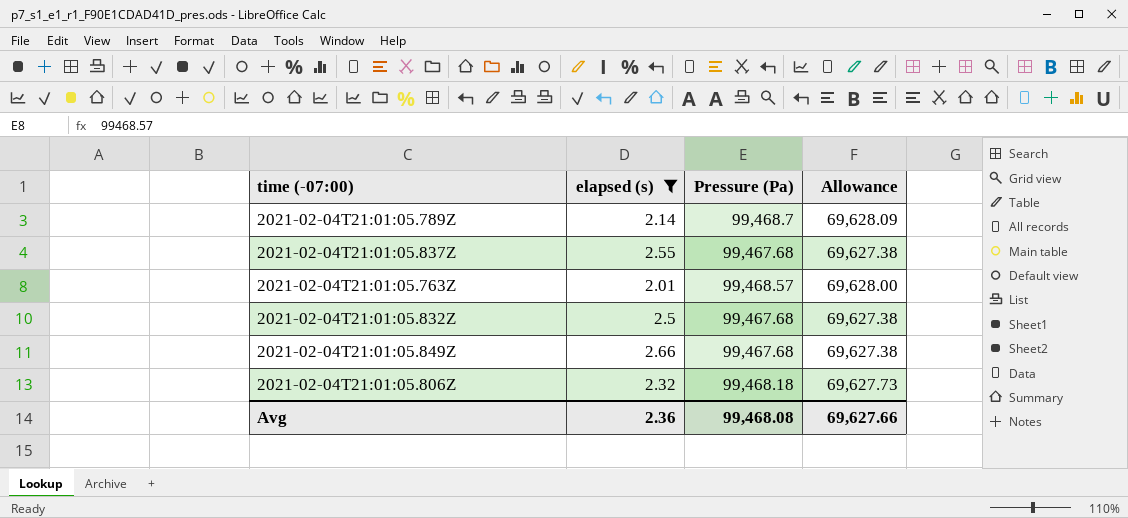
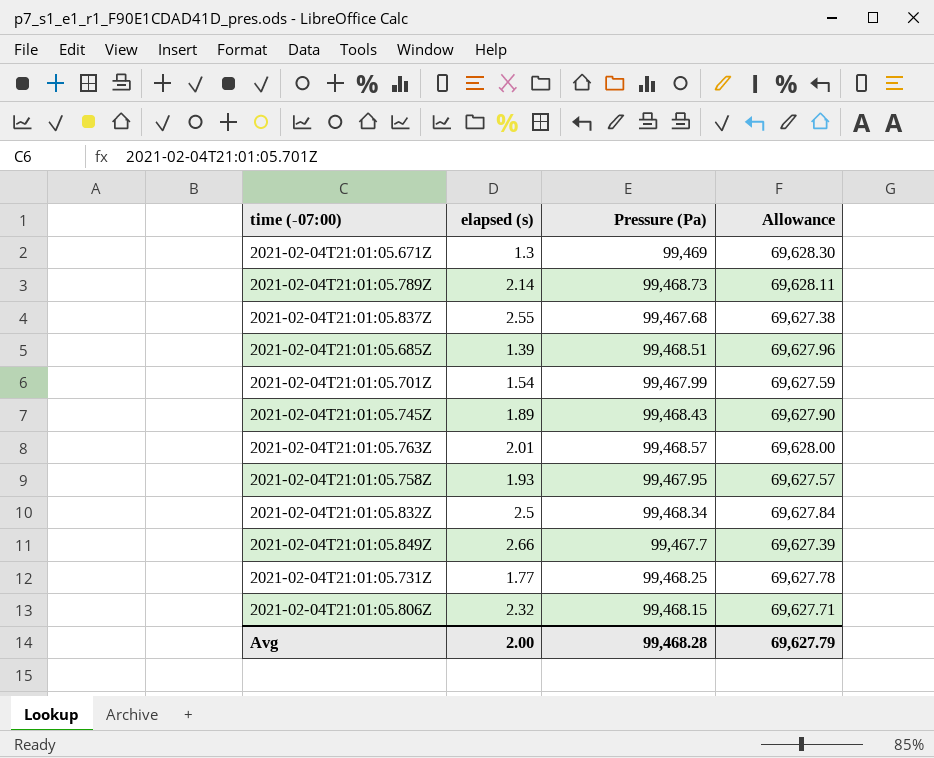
filter: elapsed (s) >= 2.01 -> none
2021-02-04T21:01:05.789Z | Pressure (Pa): 99,468.7 -> 99,468.73
2021-02-04T21:01:05.789Z | Allowance: 69,628.09 -> 69,628.11
2021-02-04T21:01:05.832Z | Pressure (Pa): 99,467.68 -> 99,468.34
2021-02-04T21:01:05.832Z | Allowance: 69,627.38 -> 69,627.84
2021-02-04T21:01:05.849Z | Pressure (Pa): 99,467.68 -> 99,467.7
2021-02-04T21:01:05.849Z | Allowance: 69,627.38 -> 69,627.39
2021-02-04T21:01:05.806Z | Pressure (Pa): 99,468.18 -> 99,468.15
2021-02-04T21:01:05.806Z | Allowance: 69,627.73 -> 69,627.71
Avg | elapsed (s): 2.36 -> 2.00
Avg | Pressure (Pa): 99,468.08 -> 99,468.28
Avg | Allowance: 69,627.66 -> 69,627.79

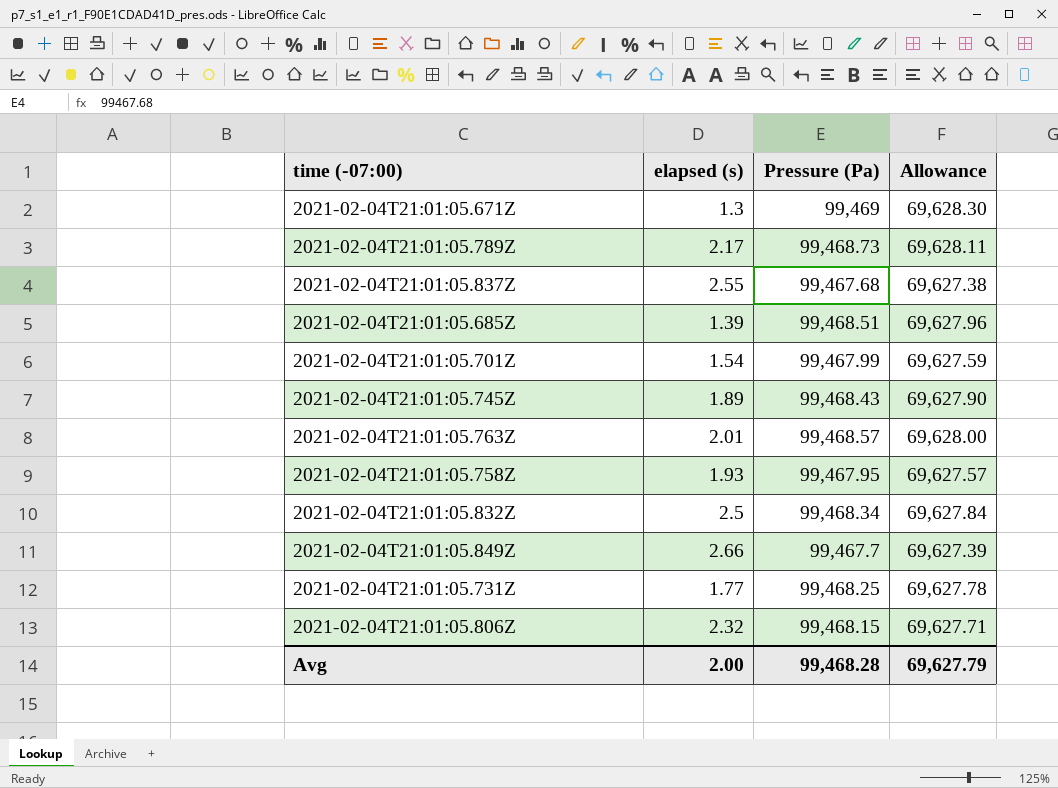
2021-02-04T21:01:05.789Z | elapsed (s): 2.14 -> 2.17

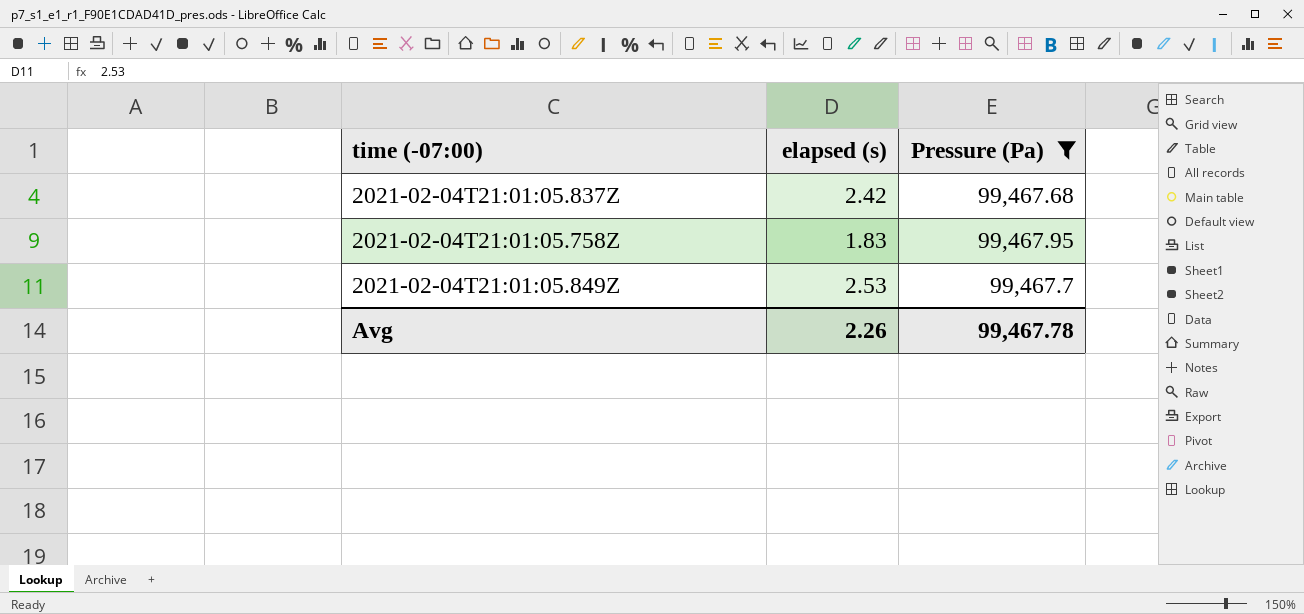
filter: none -> Pressure (Pa) <= 99,467.95
column Allowance | formula: [Pressure (Pa)] * 0.7 -> none
2021-02-04T21:01:05.837Z | elapsed (s): 2.55 -> 2.42
2021-02-04T21:01:05.758Z | elapsed (s): 1.93 -> 1.83
2021-02-04T21:01:05.849Z | elapsed (s): 2.66 -> 2.53
Avg | elapsed (s): 2.00 -> 2.26
Avg | Pressure (Pa): 99,468.28 -> 99,467.78

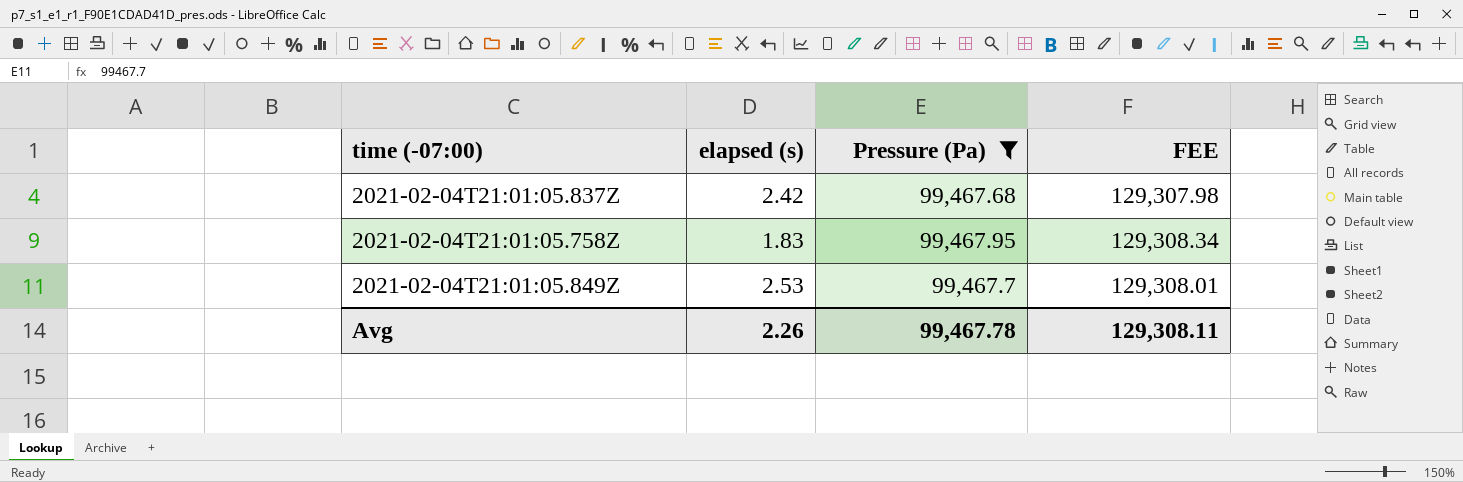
column FEE | formula: none -> [Pressure (Pa)] * 1.3

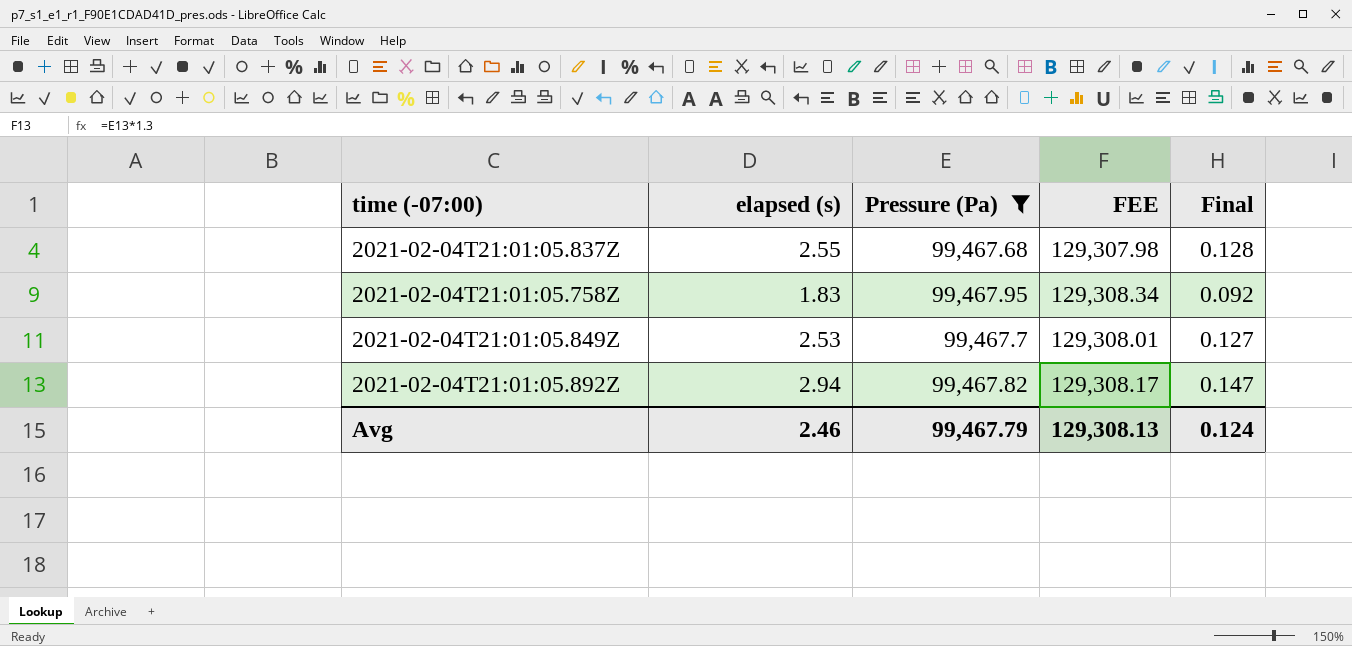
column Final | formula: none -> [elapsed (s)] * 0.05
2021-02-04T21:01:05.837Z | elapsed (s): 2.42 -> 2.55
row 2021-02-04T21:01:05.892Z: none -> 2.94 | 99,467.82 | 129,308.17 | 0.147
Avg | elapsed (s): 2.26 -> 2.46
Avg | Pressure (Pa): 99,467.78 -> 99,467.79
Avg | FEE: 129,308.11 -> 129,308.13

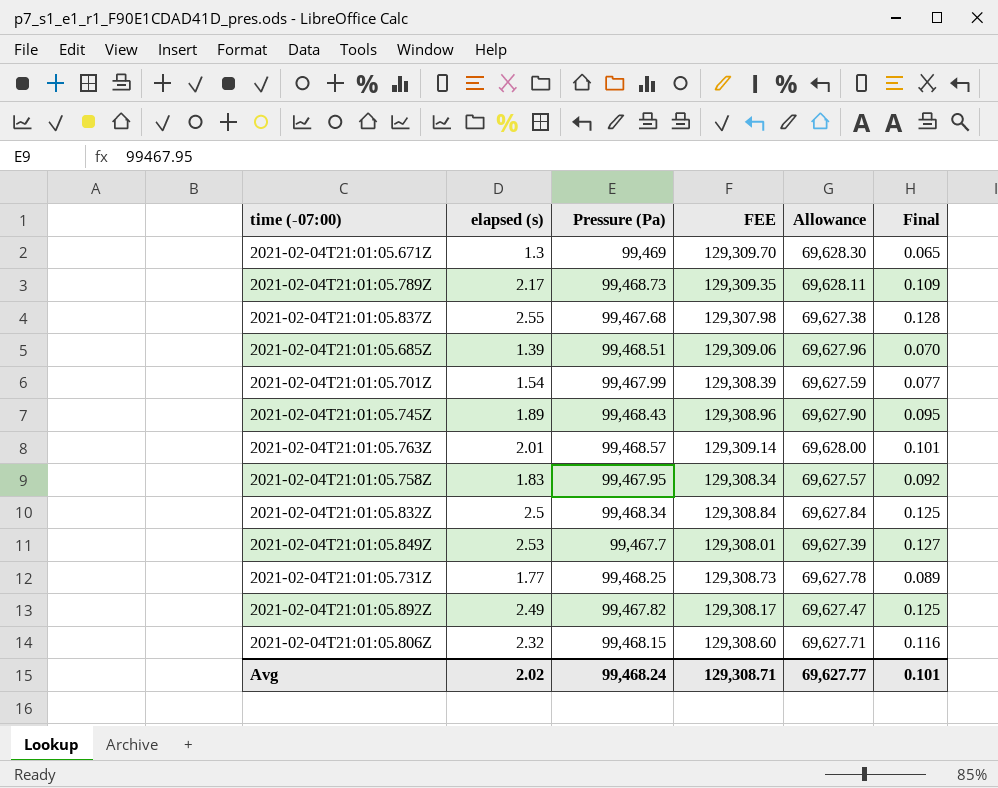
filter: Pressure (Pa) <= 99,467.95 -> none
column Allowance | formula: none -> [Pressure (Pa)] * 0.7
2021-02-04T21:01:05.892Z | elapsed (s): 2.94 -> 2.49
2021-02-04T21:01:05.892Z | Final: 0.147 -> 0.125
Avg | elapsed (s): 2.46 -> 2.02
Avg | Pressure (Pa): 99,467.79 -> 99,468.24
Avg | FEE: 129,308.13 -> 129,308.71
Avg | Final: 0.124 -> 0.101

